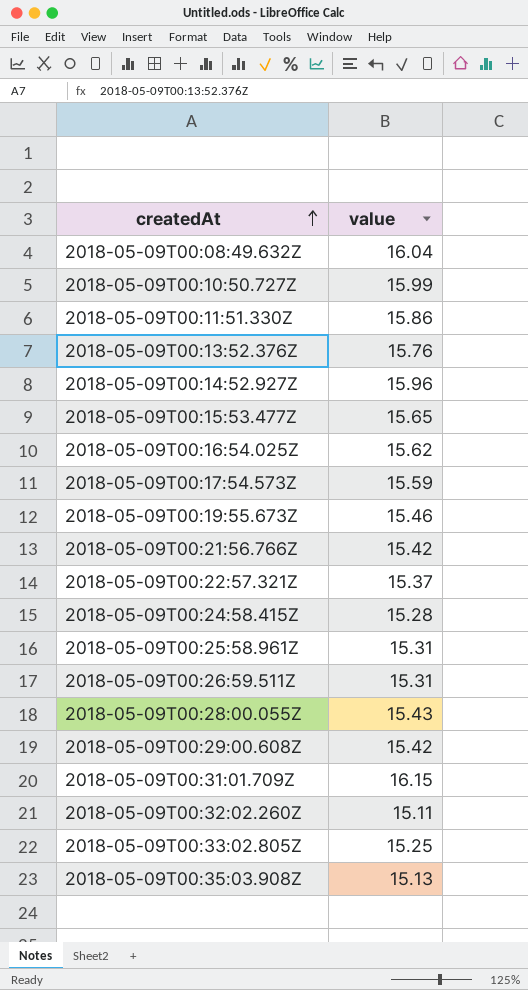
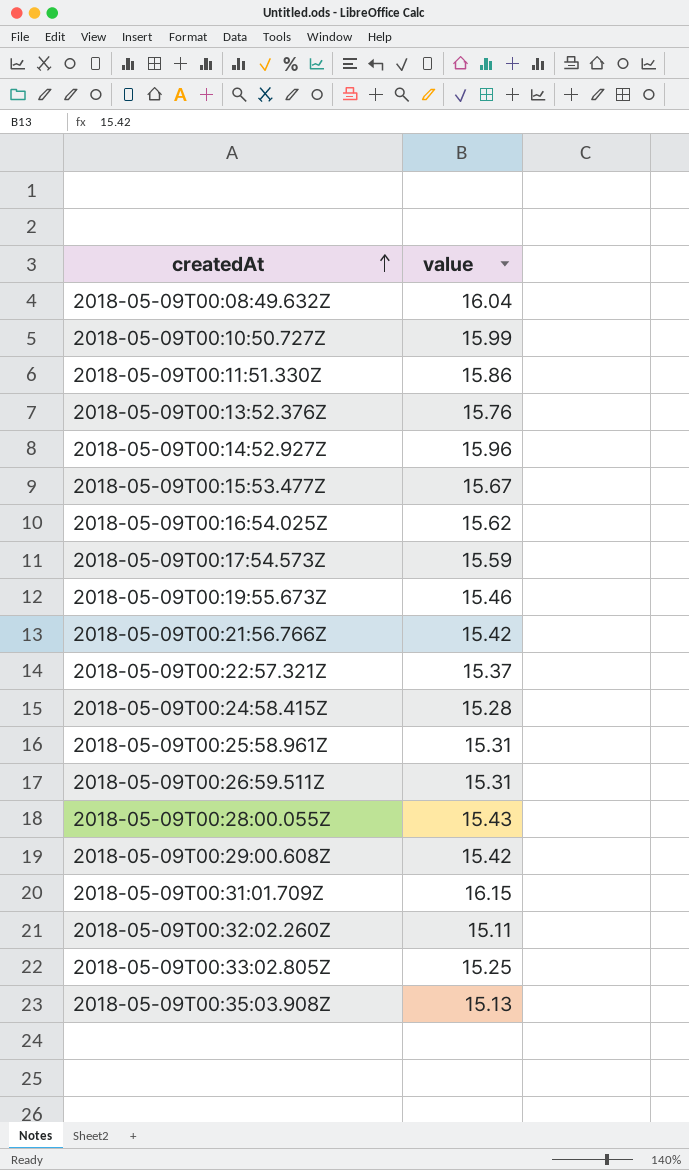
2018-05-09T00:15:53.477Z | value: 15.65 -> 15.67

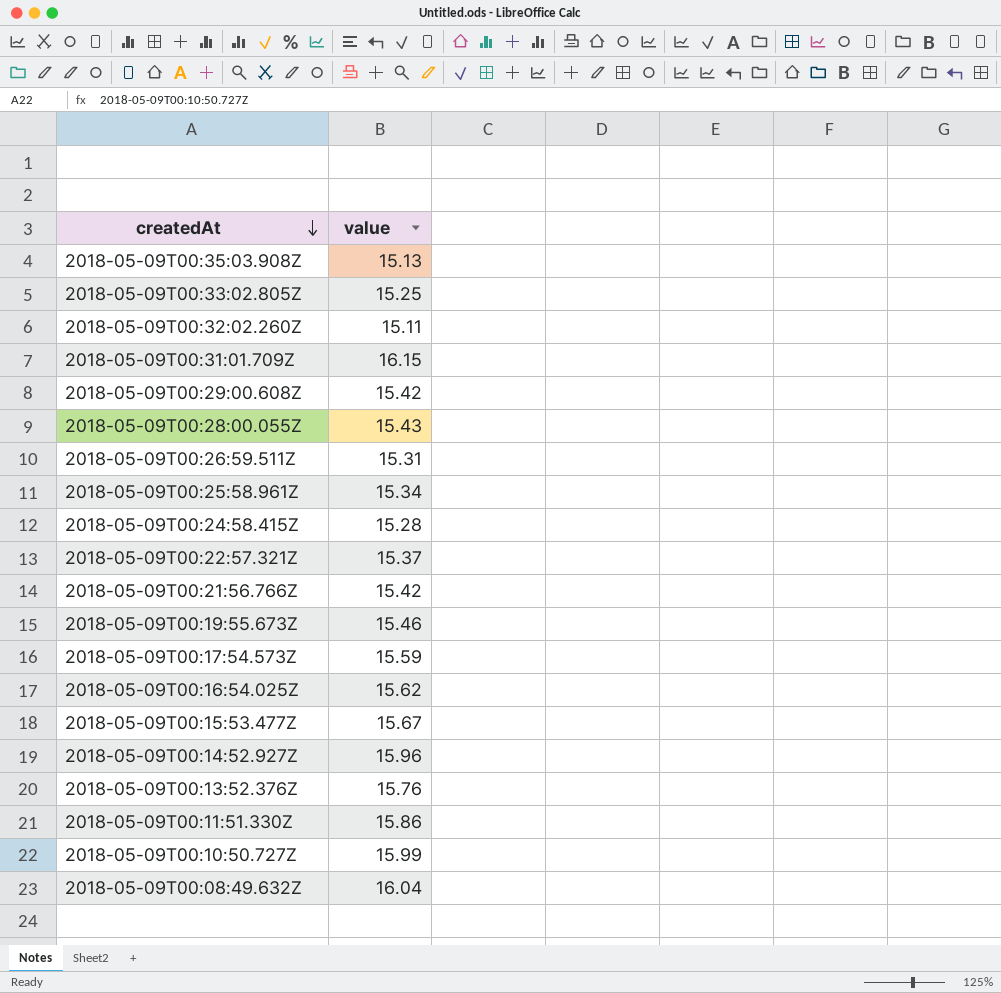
row order: createdAt ascending -> createdAt descending
2018-05-09T00:25:58.961Z | value: 15.31 -> 15.34

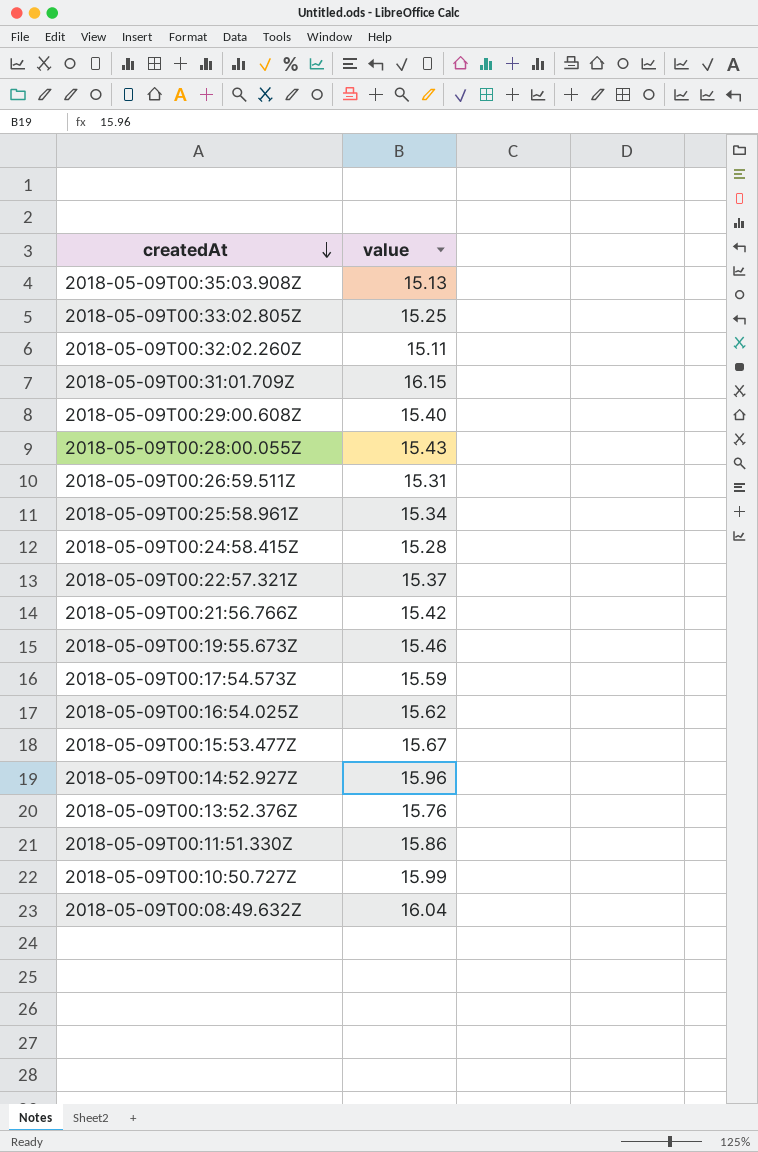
2018-05-09T00:29:00.608Z | value: 15.42 -> 15.40

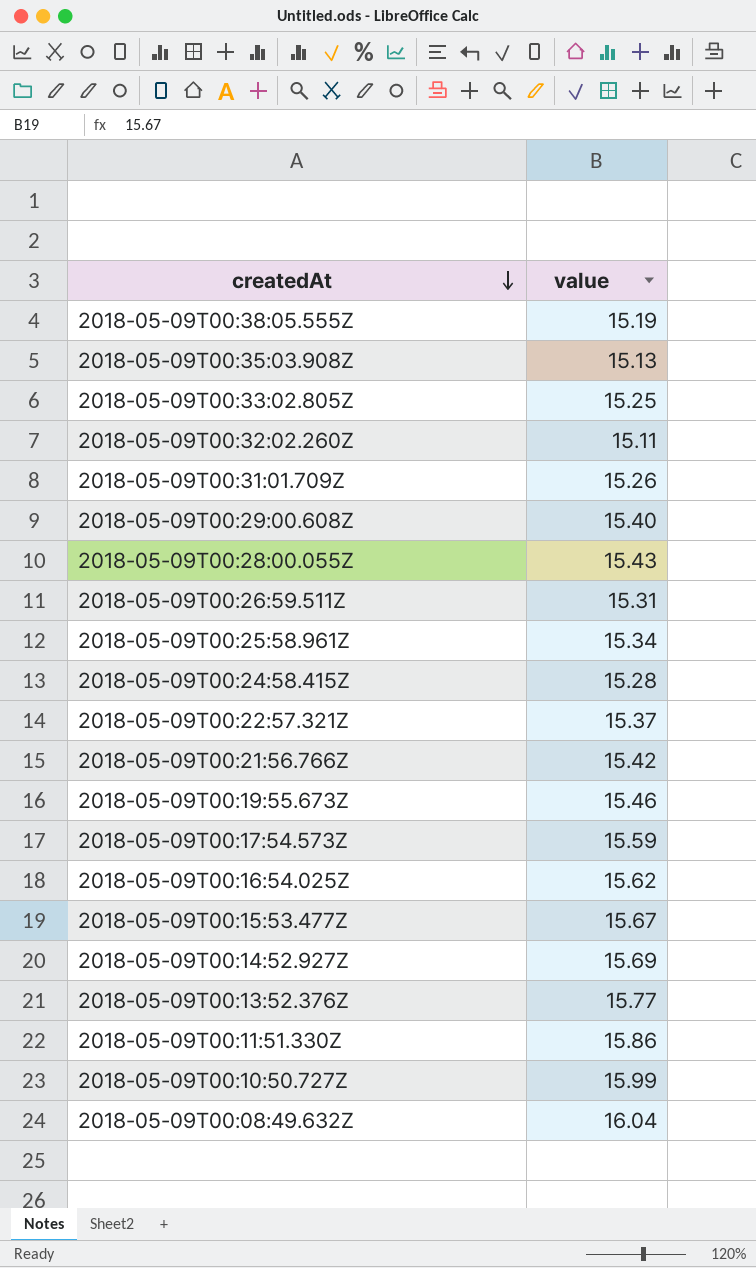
row 2018-05-09T00:38:05.555Z: none -> 15.19
2018-05-09T00:31:01.709Z | value: 16.15 -> 15.26
2018-05-09T00:14:52.927Z | value: 15.96 -> 15.69
2018-05-09T00:13:52.376Z | value: 15.76 -> 15.77

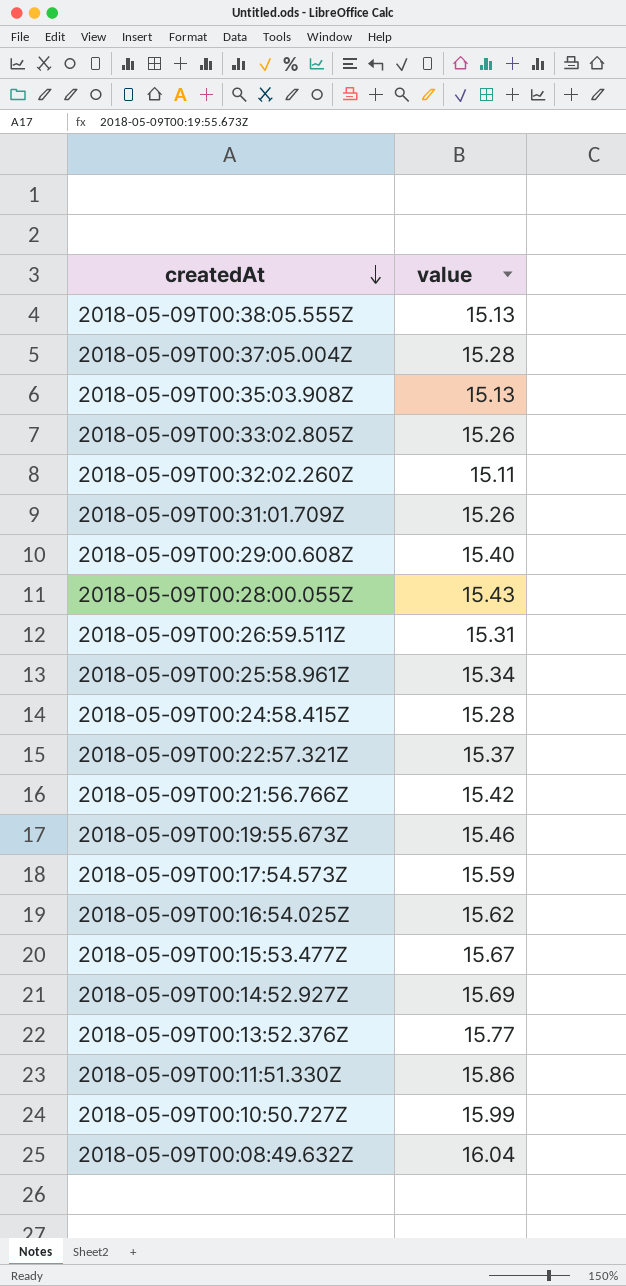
2018-05-09T00:38:05.555Z | value: 15.19 -> 15.13
row 2018-05-09T00:37:05.004Z: none -> 15.28
2018-05-09T00:33:02.805Z | value: 15.25 -> 15.26

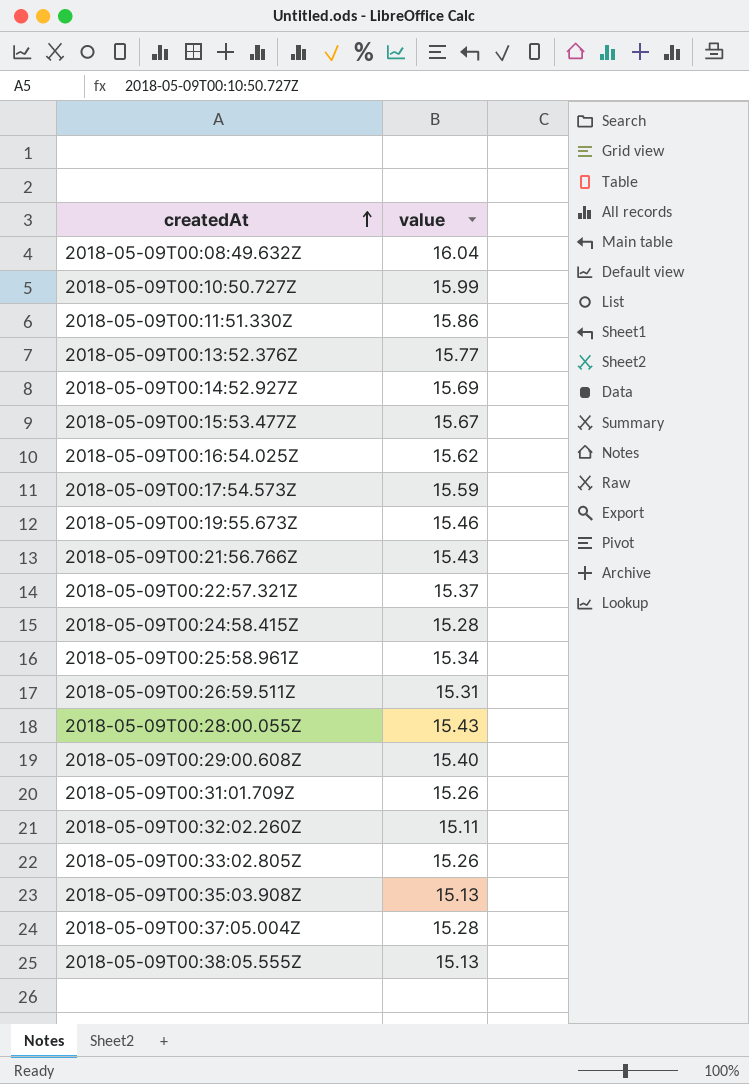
row order: createdAt descending -> createdAt ascending
2018-05-09T00:21:56.766Z | value: 15.42 -> 15.43

